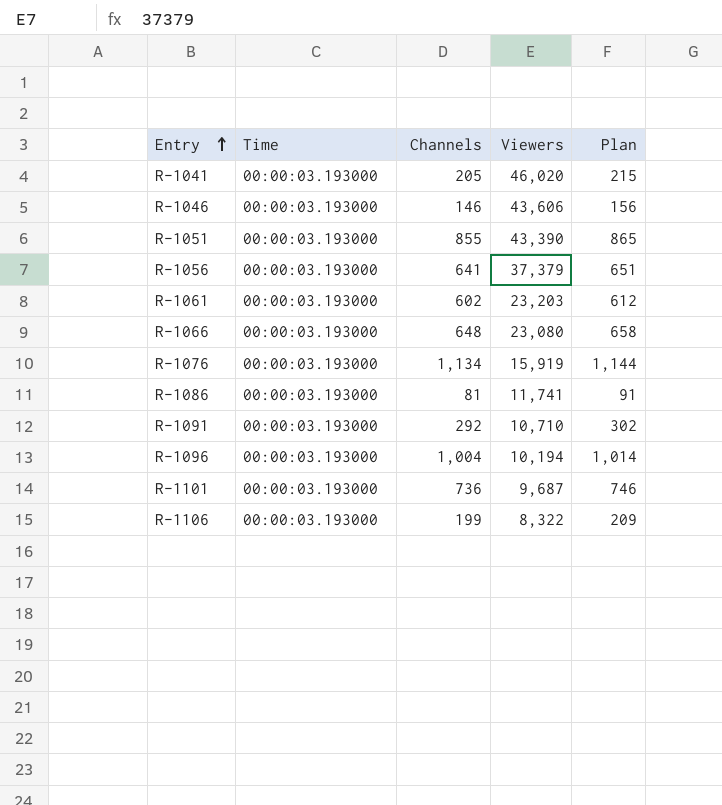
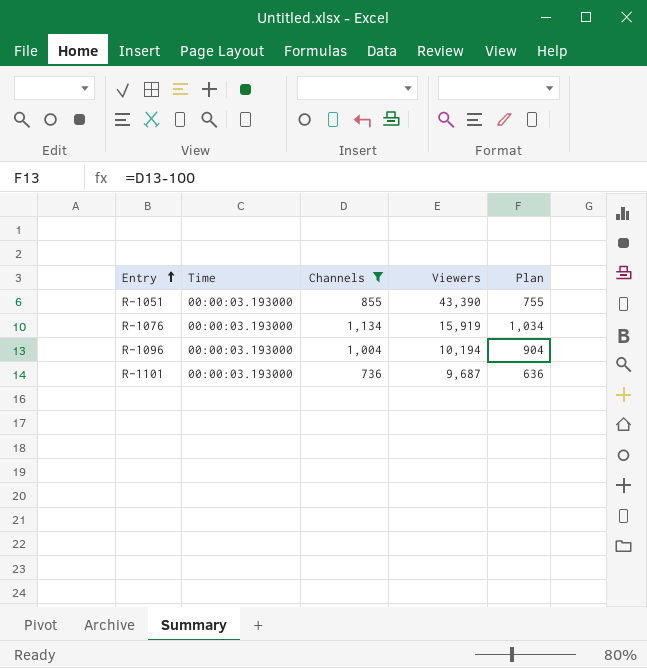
filter: none -> Channels >= 736
column Plan | formula: [Channels] + 10 -> [Channels] - 100

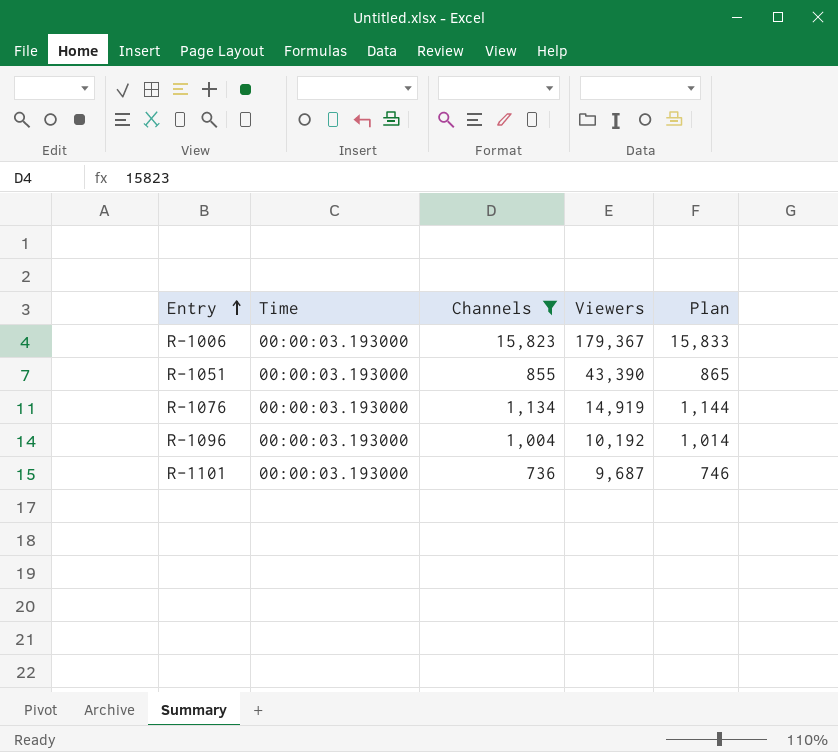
column Plan | formula: [Channels] - 100 -> [Channels] + 10
row R-1006: none -> 00:00:03.193000 | 15,823 | 179,367 | 15,833
R-1076 | Viewers: 15,919 -> 14,919
R-1096 | Viewers: 10,194 -> 10,192

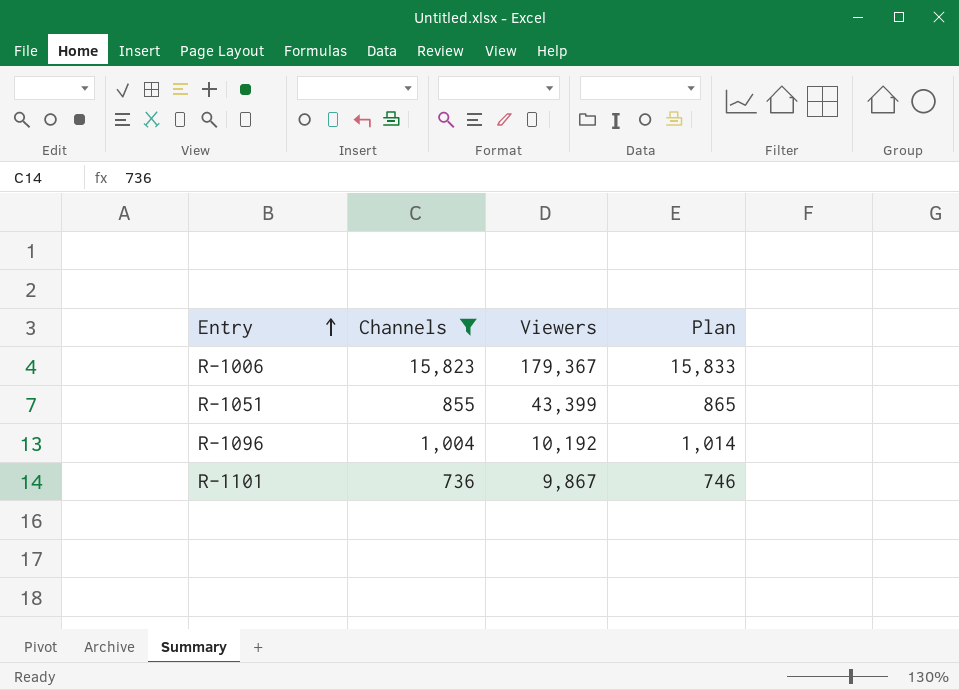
column Time | position: 2 -> none
row R-1076: 00:00:03.193000 | 1,134 | 14,919 | 1,144 -> none
R-1051 | Viewers: 43,390 -> 43,399
R-1101 | Viewers: 9,687 -> 9,867

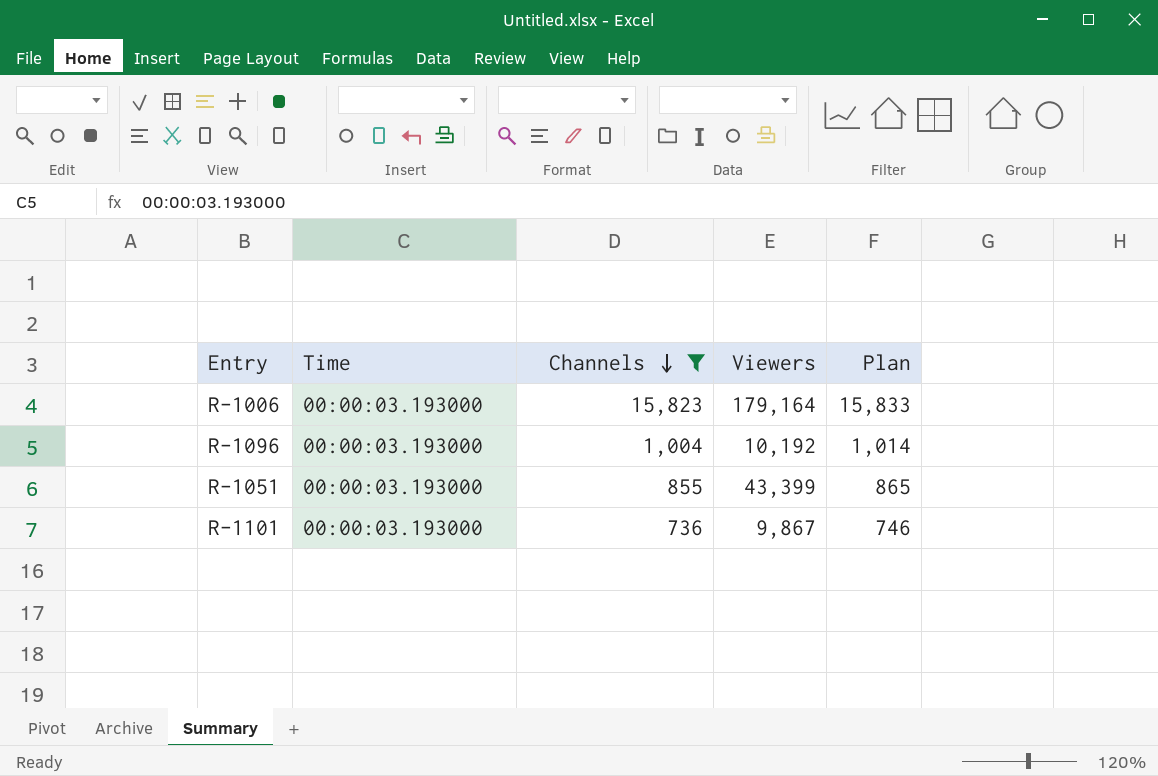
row order: Entry ascending -> Channels descending
column Time | position: none -> 2
R-1006 | Viewers: 179,367 -> 179,164

